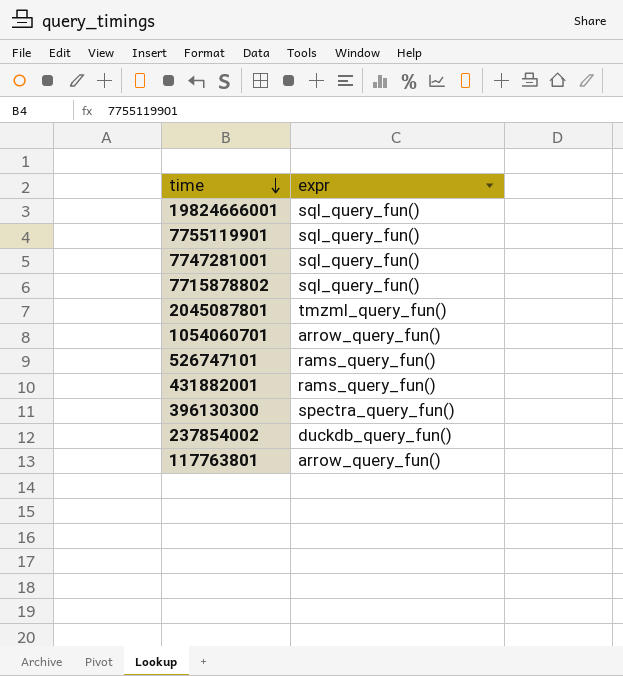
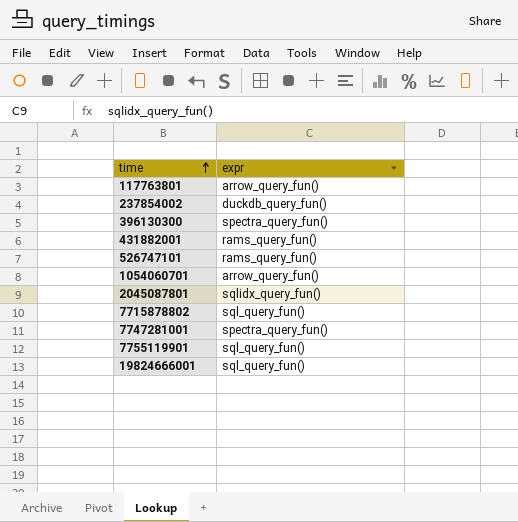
row order: time descending -> time ascending
2045087801 | expr: tmzml_query_fun() -> sqlidx_query_fun()
7747281001 | expr: sql_query_fun() -> spectra_query_fun()

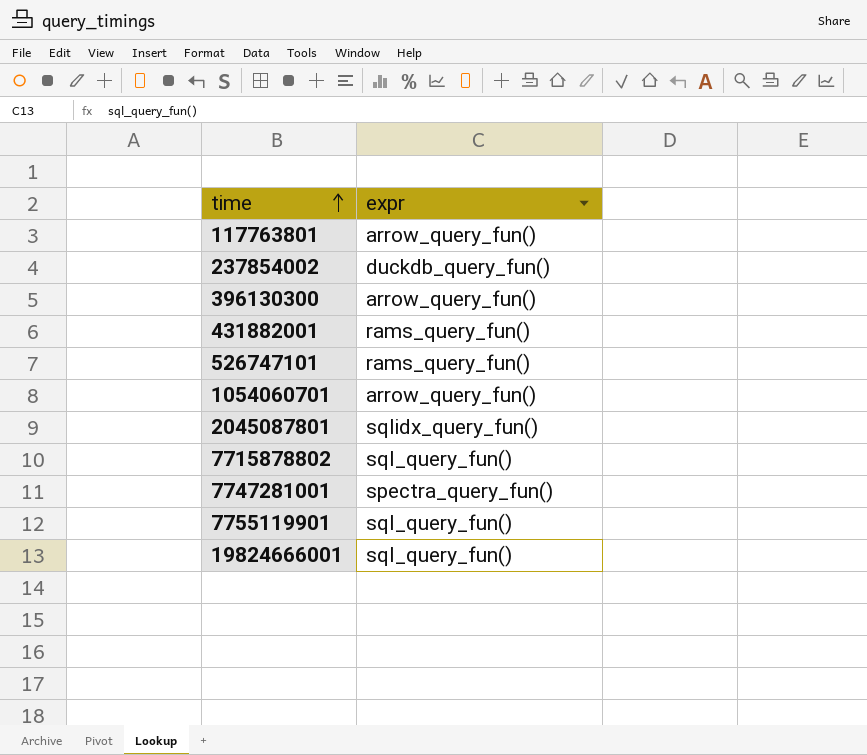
396130300 | expr: spectra_query_fun() -> arrow_query_fun()

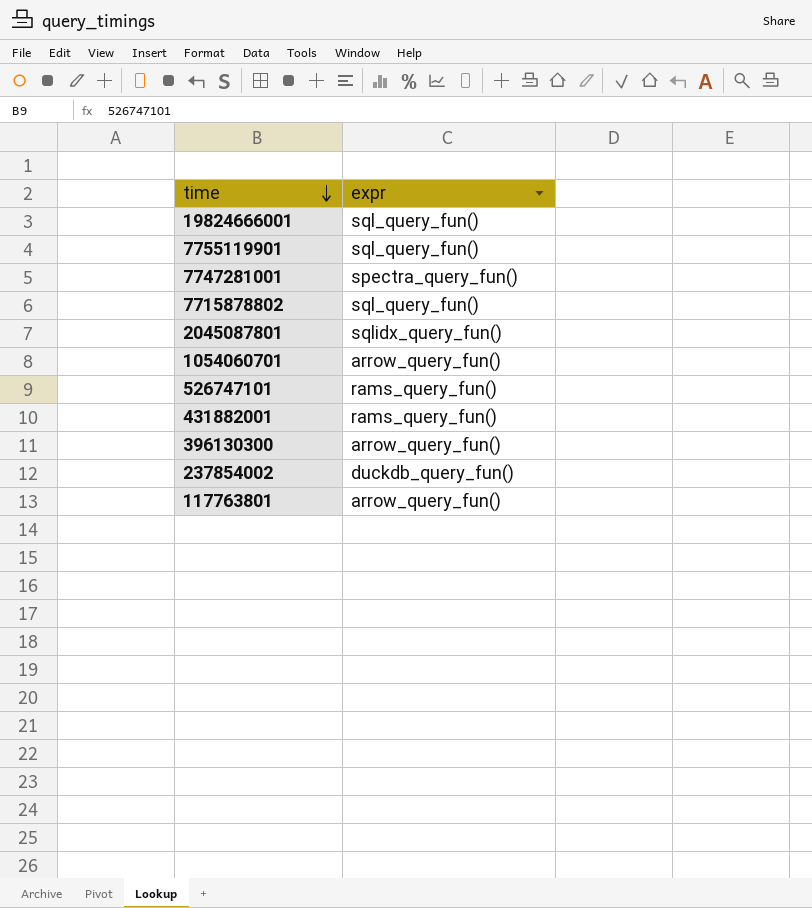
row order: time ascending -> time descending

